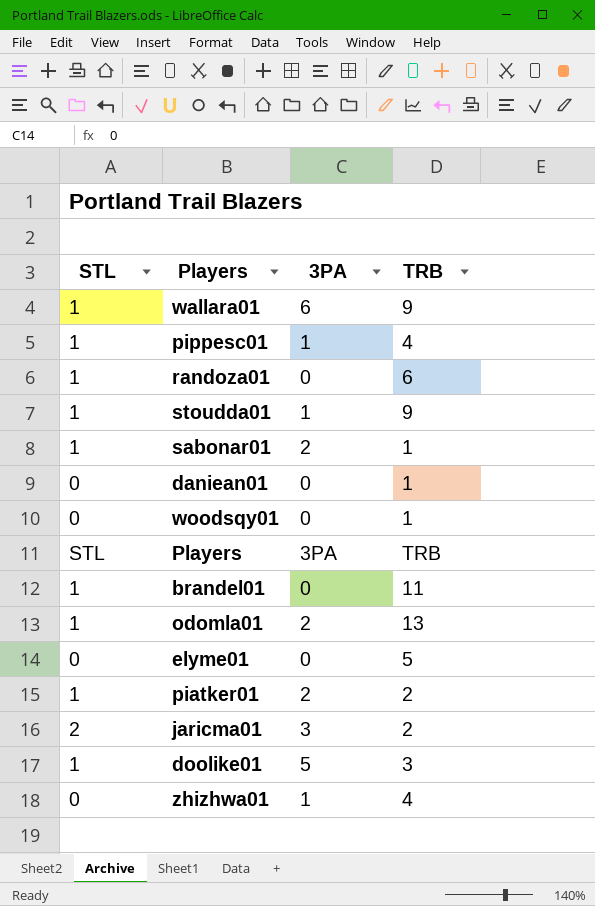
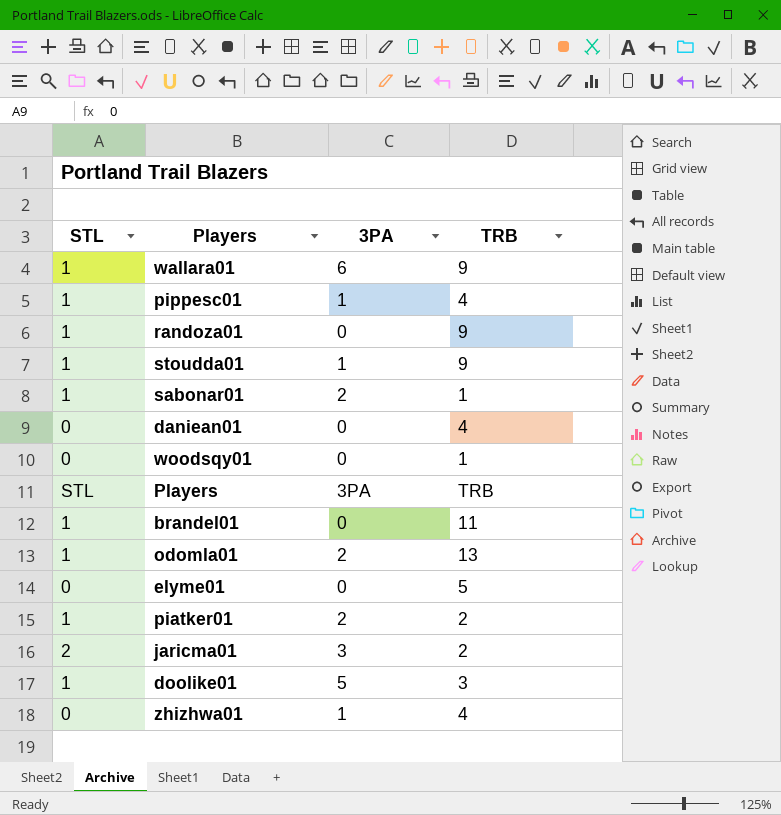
randoza01 | TRB: 6 -> 9
daniean01 | TRB: 1 -> 4

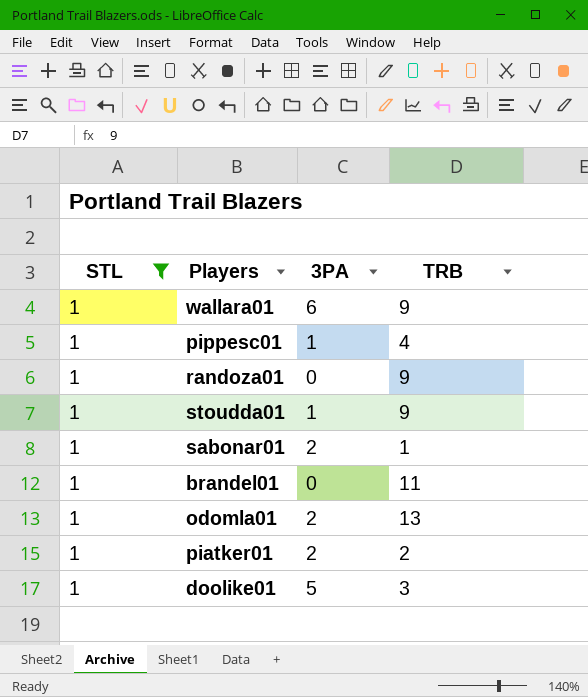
filter: none -> STL = 1

